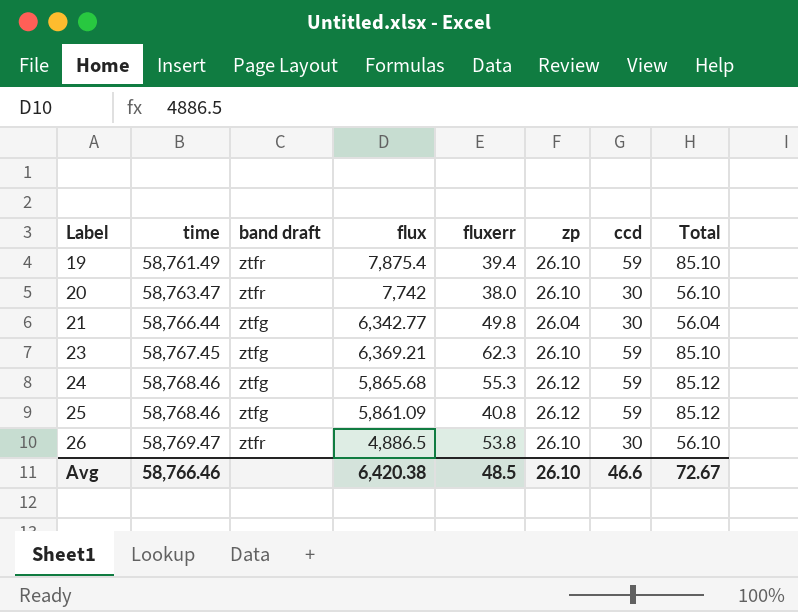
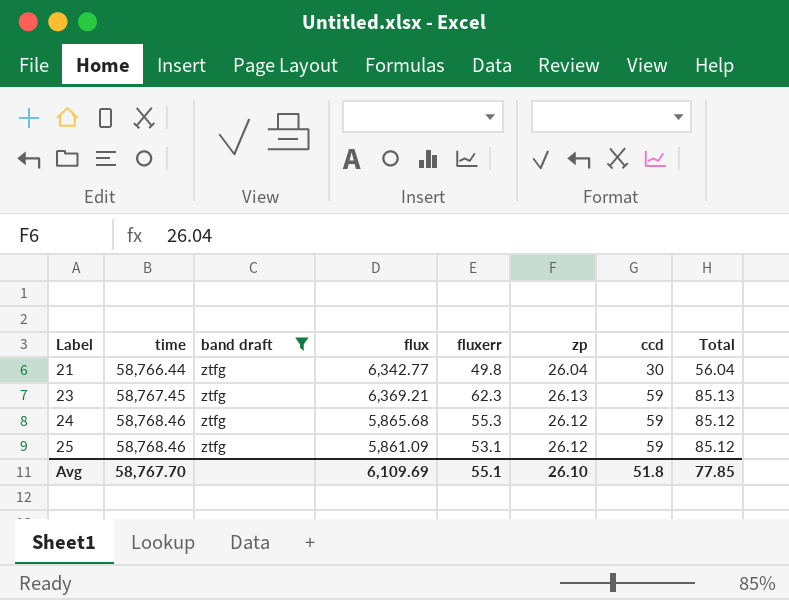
filter: none -> band draft = ztfg
23 | zp: 26.10 -> 26.13
23 | Total: 85.10 -> 85.13
25 | fluxerr: 40.8 -> 53.1
Avg | time: 58,766.46 -> 58,767.70
Avg | flux: 6,420.38 -> 6,109.69
Avg | fluxerr: 48.5 -> 55.1
Avg | ccd: 46.6 -> 51.8
Avg | Total: 72.67 -> 77.85

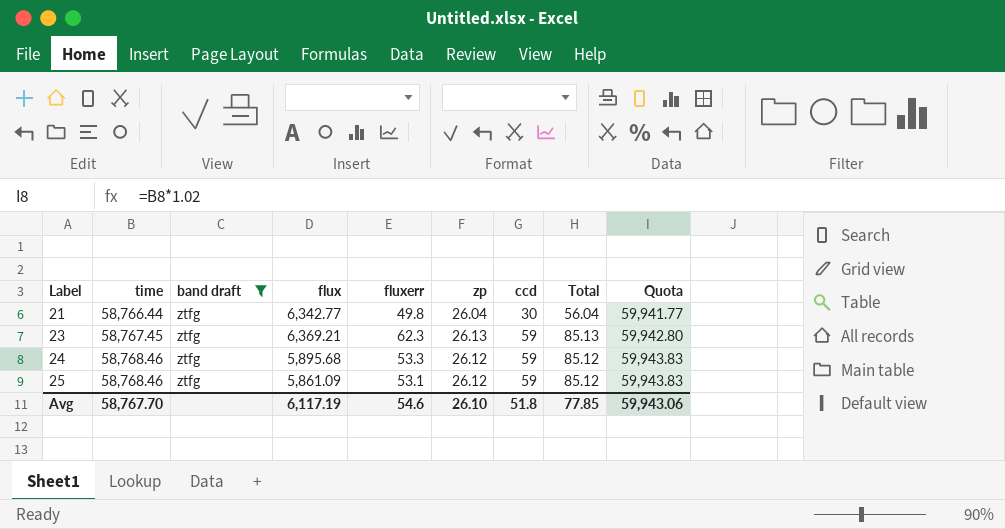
column Quota | formula: none -> [time] * 1.02
24 | flux: 5,865.68 -> 5,895.68
24 | fluxerr: 55.3 -> 53.3
Avg | flux: 6,109.69 -> 6,117.19
Avg | fluxerr: 55.1 -> 54.6

